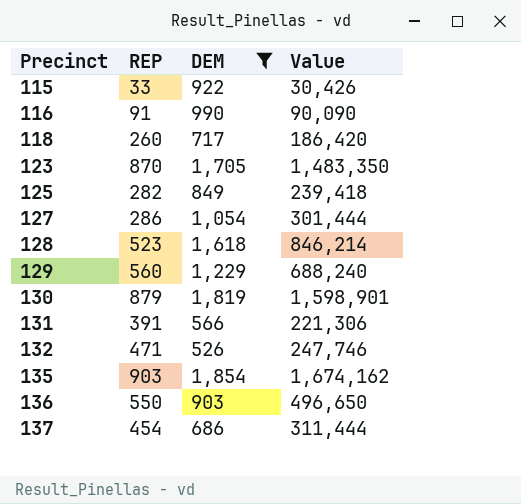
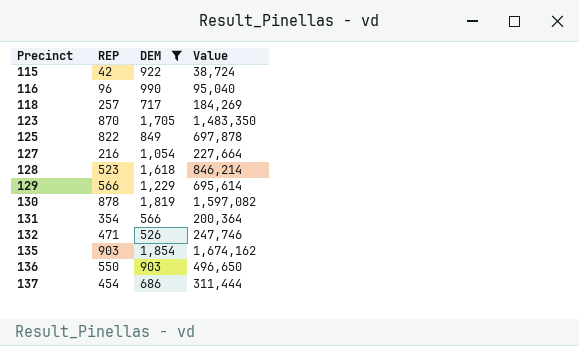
115 | REP: 33 -> 42
115 | Value: 30,426 -> 38,724
116 | REP: 91 -> 96
116 | Value: 90,090 -> 95,040
118 | REP: 260 -> 257
118 | Value: 186,420 -> 184,269
125 | REP: 282 -> 822
125 | Value: 239,418 -> 697,878
127 | REP: 286 -> 216
127 | Value: 301,444 -> 227,664
129 | REP: 560 -> 566
129 | Value: 688,240 -> 695,614
130 | REP: 879 -> 878
130 | Value: 1,598,901 -> 1,597,082
131 | REP: 391 -> 354
131 | Value: 221,306 -> 200,364

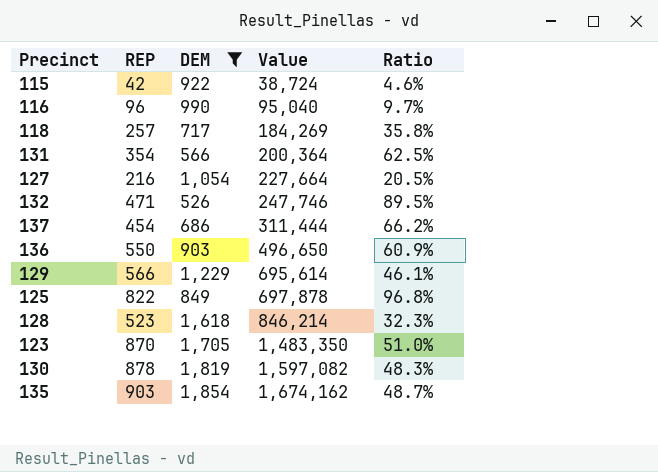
row order: Precinct ascending -> Value ascending
column Ratio | formula: none -> [REP] / [DEM]

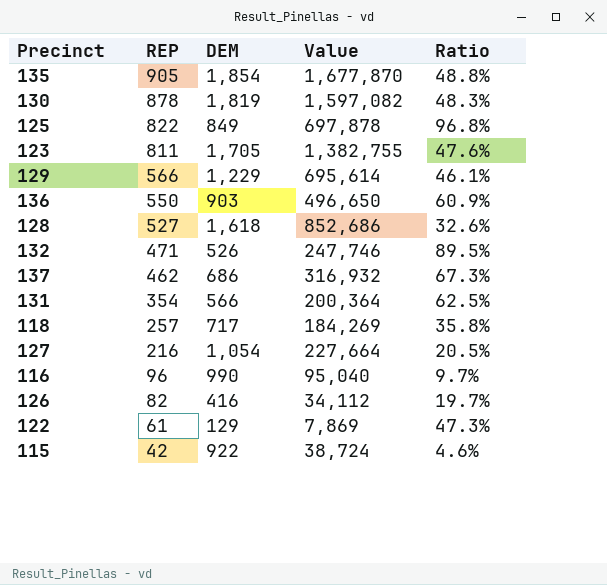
filter: DEM >= 526 -> none
row order: Value ascending -> REP descending
135 | REP: 903 -> 905
135 | Value: 1,674,162 -> 1,677,870
135 | Ratio: 48.7% -> 48.8%
123 | REP: 870 -> 811
123 | Value: 1,483,350 -> 1,382,755
123 | Ratio: 51.0% -> 47.6%
128 | REP: 523 -> 527
128 | Value: 846,214 -> 852,686
128 | Ratio: 32.3% -> 32.6%
137 | REP: 454 -> 462
137 | Value: 311,444 -> 316,932
137 | Ratio: 66.2% -> 67.3%

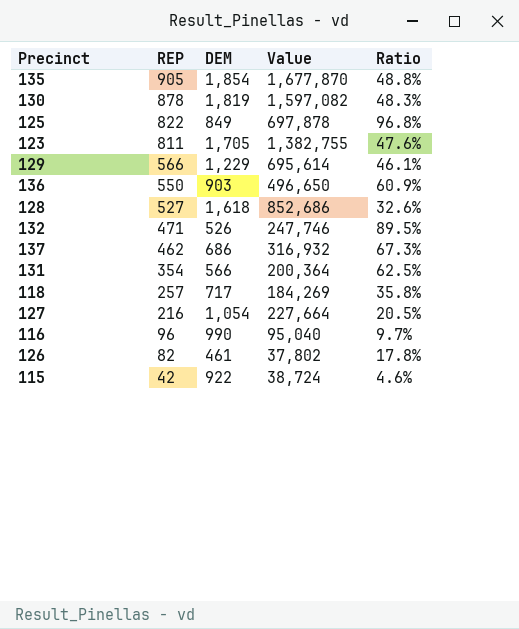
row 122: 61 | 129 | 7,869 | 47.3% -> none
126 | DEM: 416 -> 461
126 | Value: 34,112 -> 37,802
126 | Ratio: 19.7% -> 17.8%

